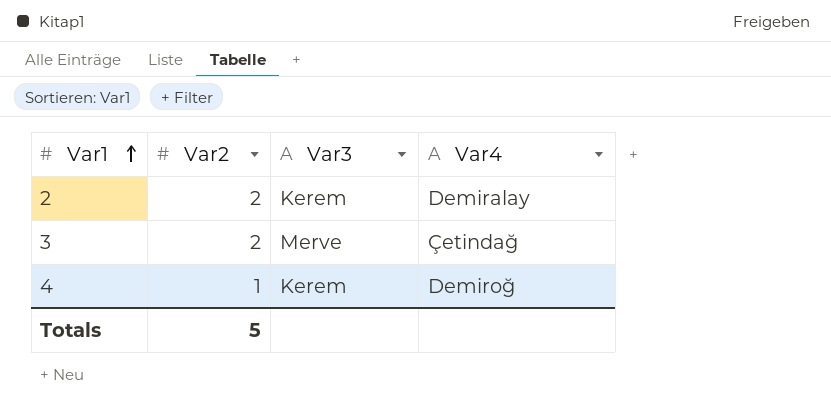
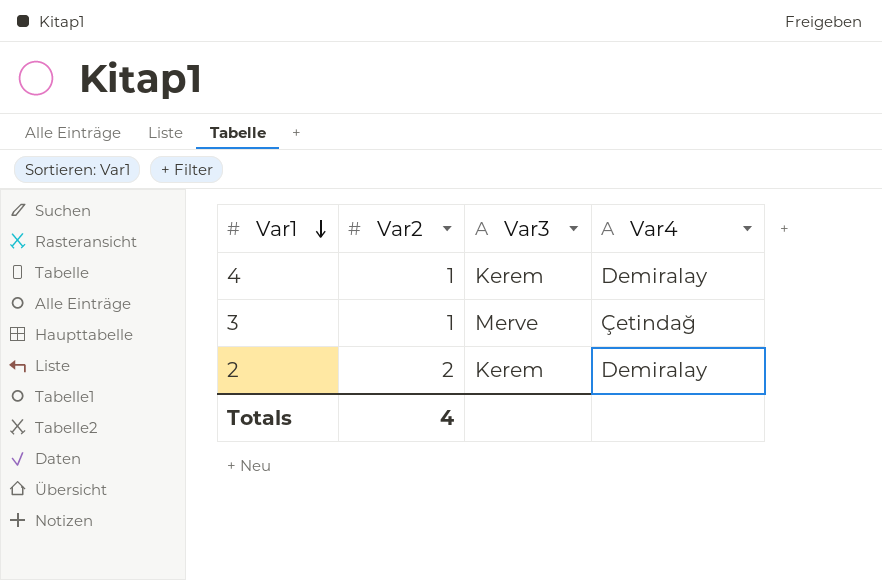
row order: Var1 ascending -> Var1 descending
4 | Var4: Demiroğ -> Demiralay
3 | Var2: 2 -> 1
Totals | Var2: 5 -> 4

